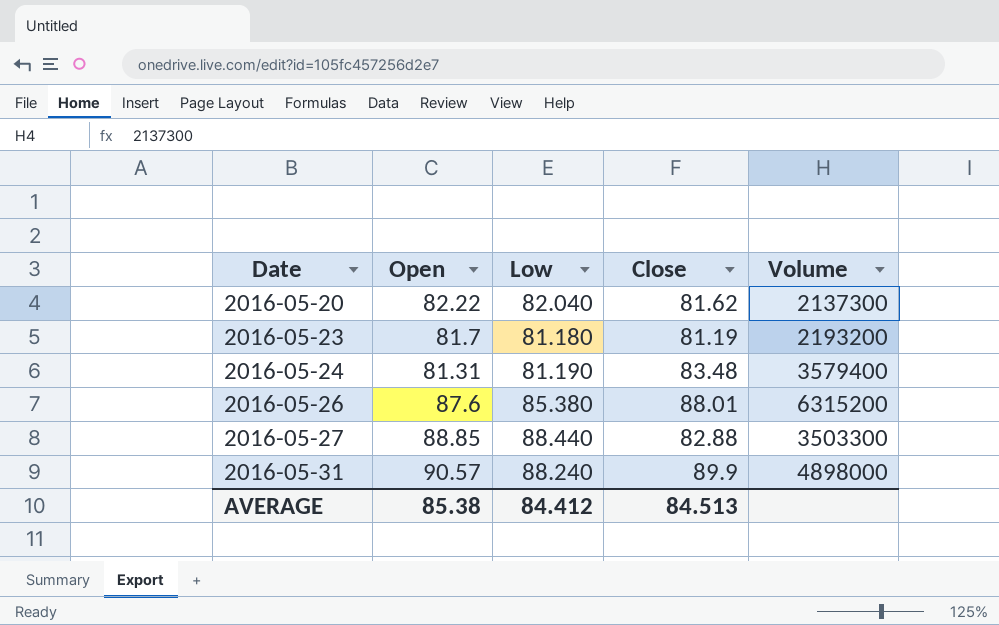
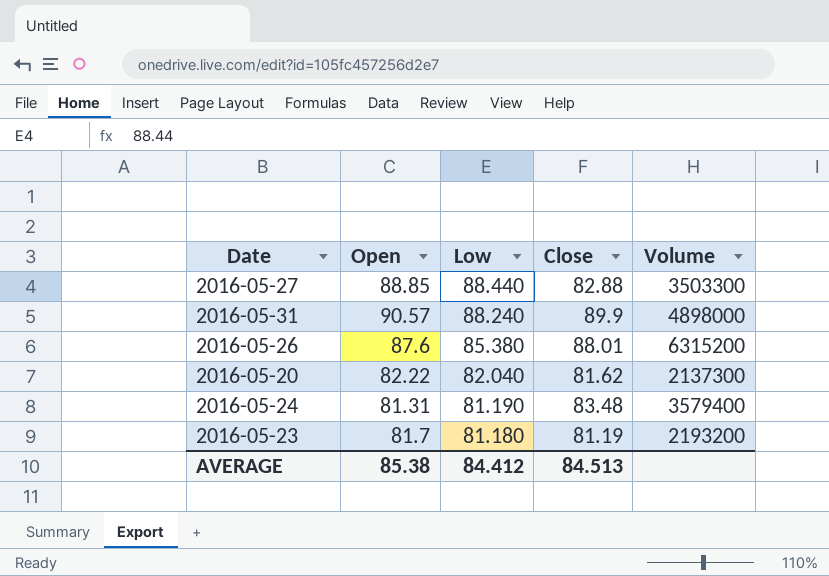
row order: Date ascending -> Low descending

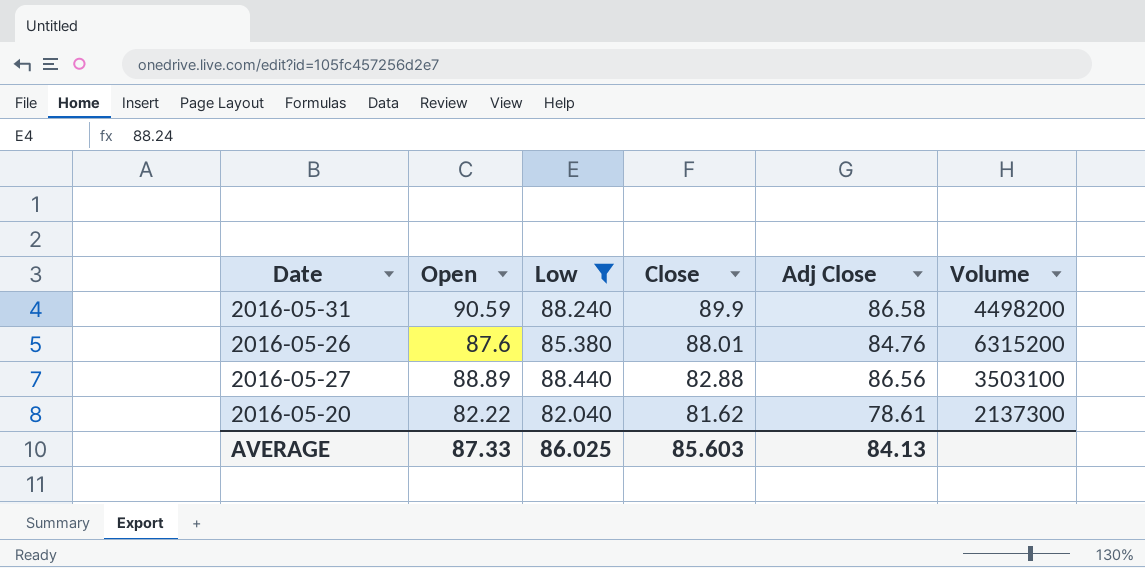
filter: none -> Low >= 82.040
row order: Low descending -> Close descending
column Adj Close | position: none -> 5
2016-05-31 | Open: 90.57 -> 90.59
2016-05-31 | Volume: 4898000 -> 4498200
2016-05-27 | Open: 88.85 -> 88.89
2016-05-27 | Volume: 3503300 -> 3503100
AVERAGE | Open: 85.38 -> 87.33
AVERAGE | Low: 84.412 -> 86.025
AVERAGE | Close: 84.513 -> 85.603

